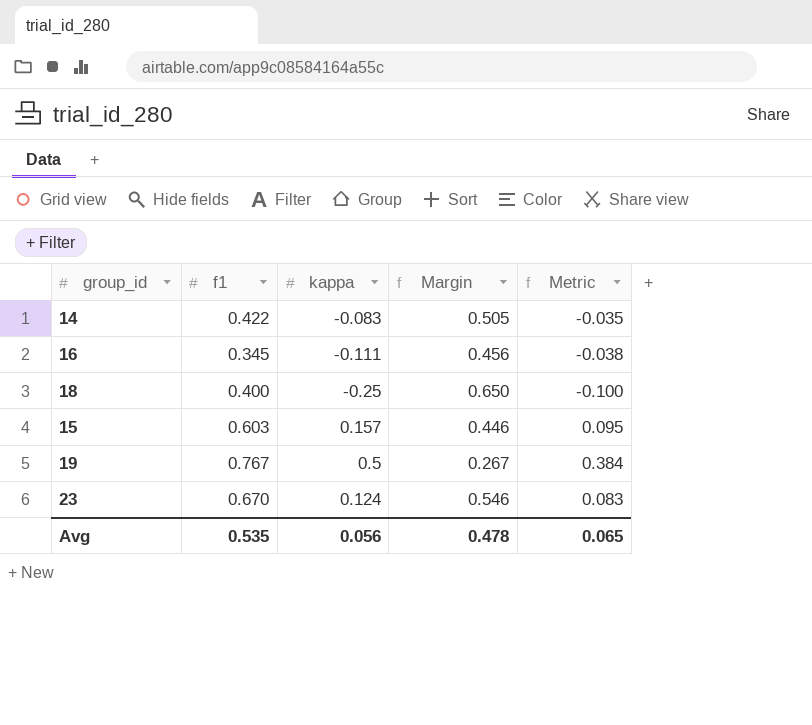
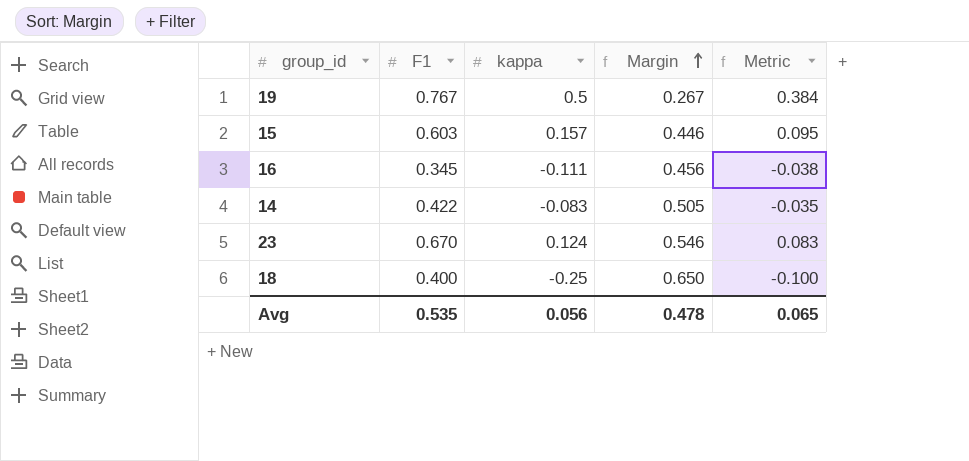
row order: none -> Margin ascending
column name: f1 -> F1

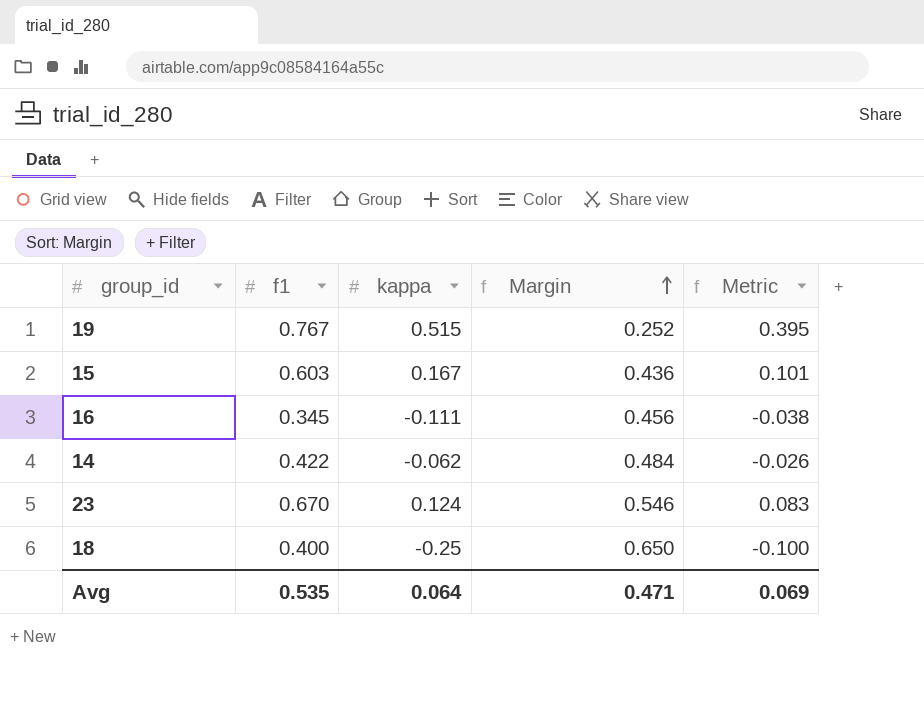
column name: F1 -> f1
19 | kappa: 0.5 -> 0.515
19 | Margin: 0.267 -> 0.252
19 | Metric: 0.384 -> 0.395
15 | kappa: 0.157 -> 0.167
15 | Margin: 0.446 -> 0.436
15 | Metric: 0.095 -> 0.101
14 | kappa: -0.083 -> -0.062
14 | Margin: 0.505 -> 0.484
14 | Metric: -0.035 -> -0.026
Avg | kappa: 0.056 -> 0.064
Avg | Margin: 0.478 -> 0.471
Avg | Metric: 0.065 -> 0.069

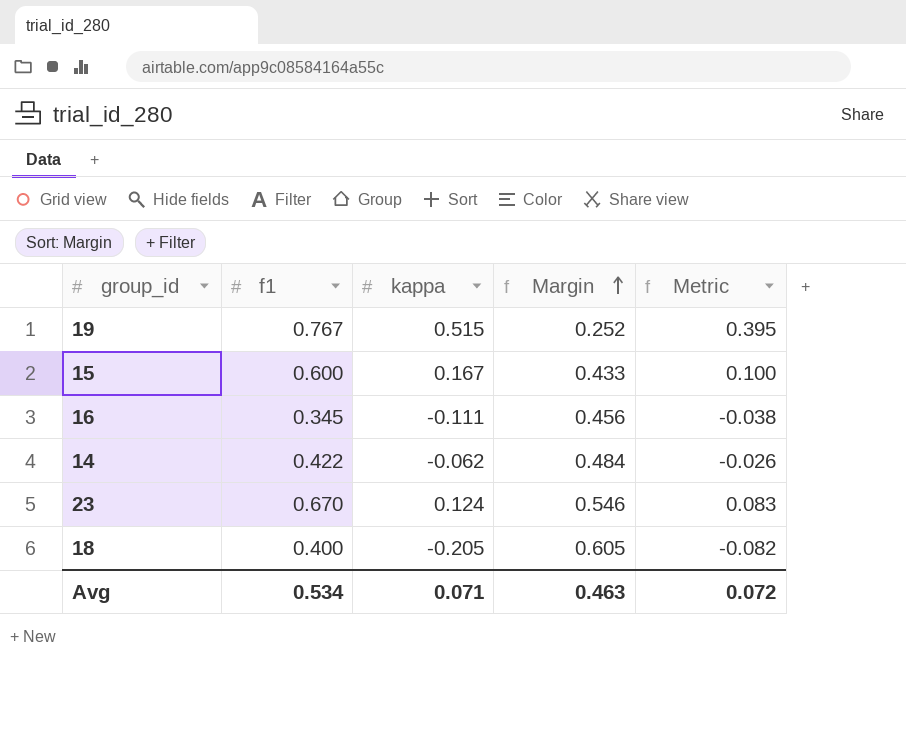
15 | f1: 0.603 -> 0.600
15 | Margin: 0.436 -> 0.433
15 | Metric: 0.101 -> 0.100
18 | kappa: -0.25 -> -0.205
18 | Margin: 0.650 -> 0.605
18 | Metric: -0.100 -> -0.082
Avg | f1: 0.535 -> 0.534
Avg | kappa: 0.064 -> 0.071
Avg | Margin: 0.471 -> 0.463
Avg | Metric: 0.069 -> 0.072

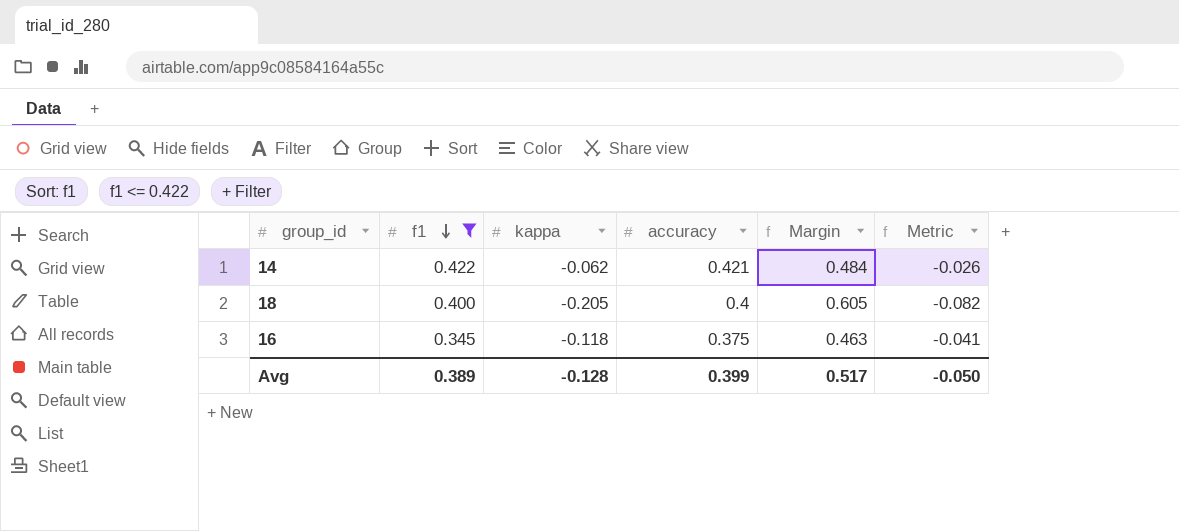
filter: none -> f1 <= 0.422
row order: Margin ascending -> f1 descending
column accuracy | position: none -> 4
16 | kappa: -0.111 -> -0.118
16 | Margin: 0.456 -> 0.463
16 | Metric: -0.038 -> -0.041
Avg | f1: 0.534 -> 0.389
Avg | kappa: 0.071 -> -0.128
Avg | Margin: 0.463 -> 0.517
Avg | Metric: 0.072 -> -0.050

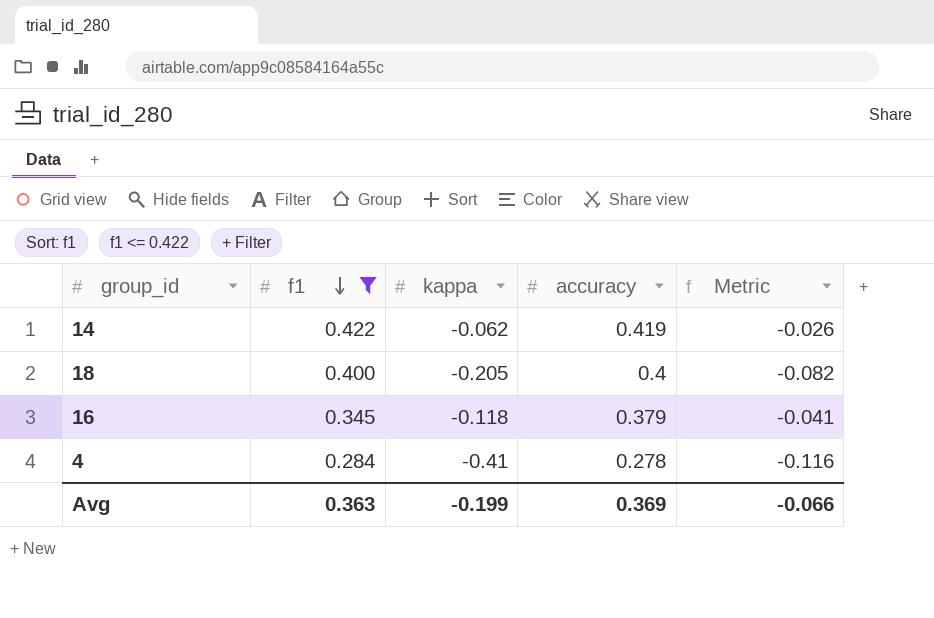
column Margin | formula: [f1] - [kappa] -> none
14 | accuracy: 0.421 -> 0.419
16 | accuracy: 0.375 -> 0.379
row 4: none -> 0.284 | -0.41 | 0.278 | -0.116
Avg | f1: 0.389 -> 0.363
Avg | kappa: -0.128 -> -0.199
Avg | accuracy: 0.399 -> 0.369
Avg | Metric: -0.050 -> -0.066

